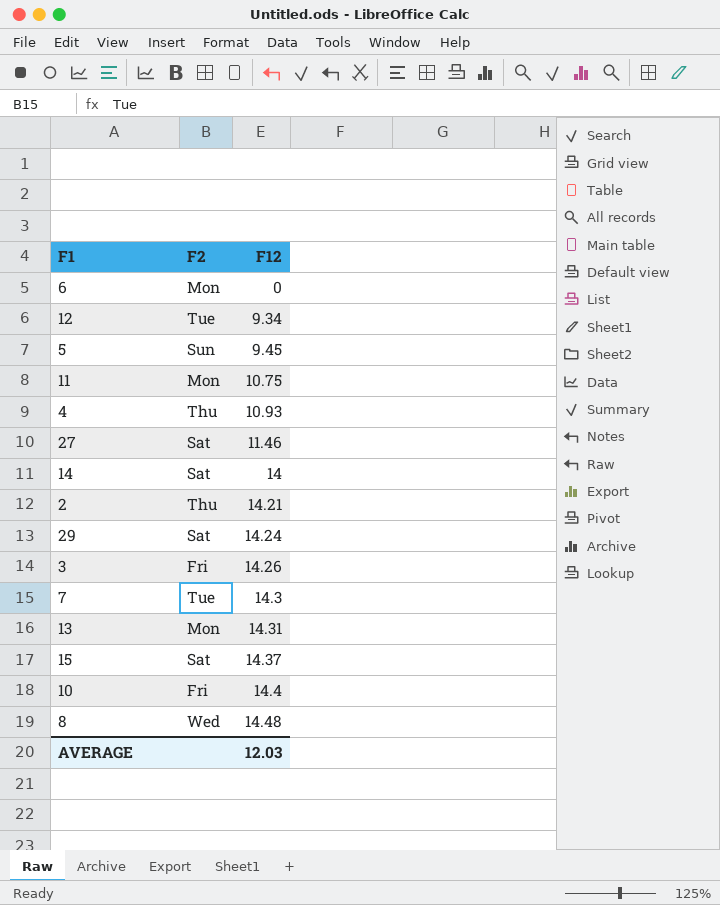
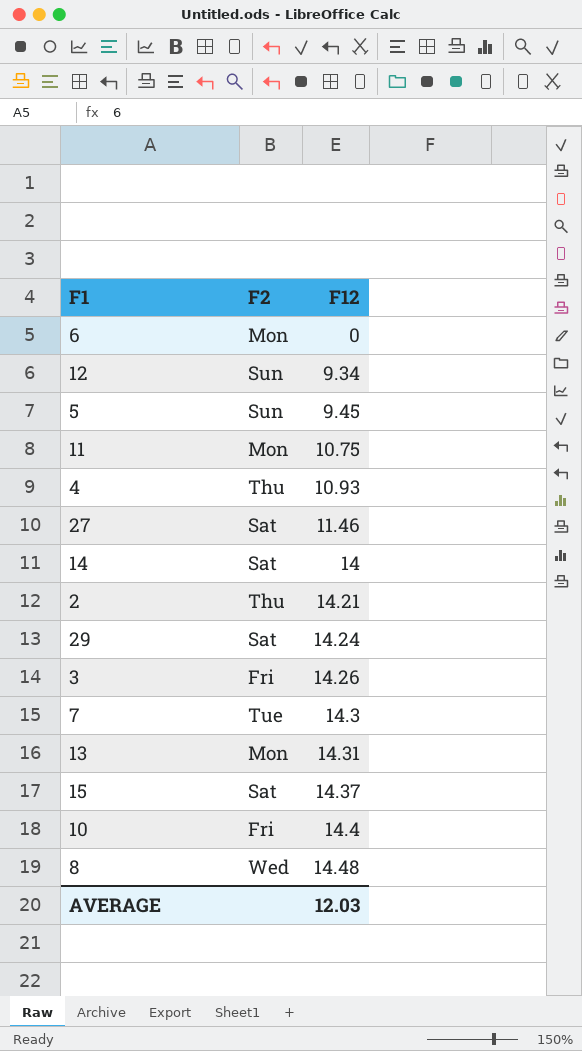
12 | F2: Tue -> Sun

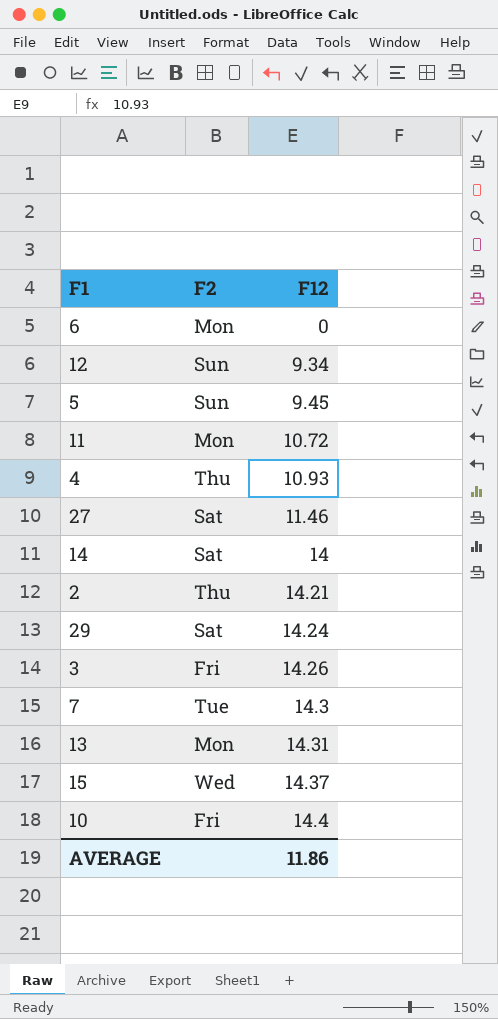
row 8: Wed | 14.48 -> none
11 | F12: 10.75 -> 10.72
15 | F2: Sat -> Wed
AVERAGE | F12: 12.03 -> 11.86

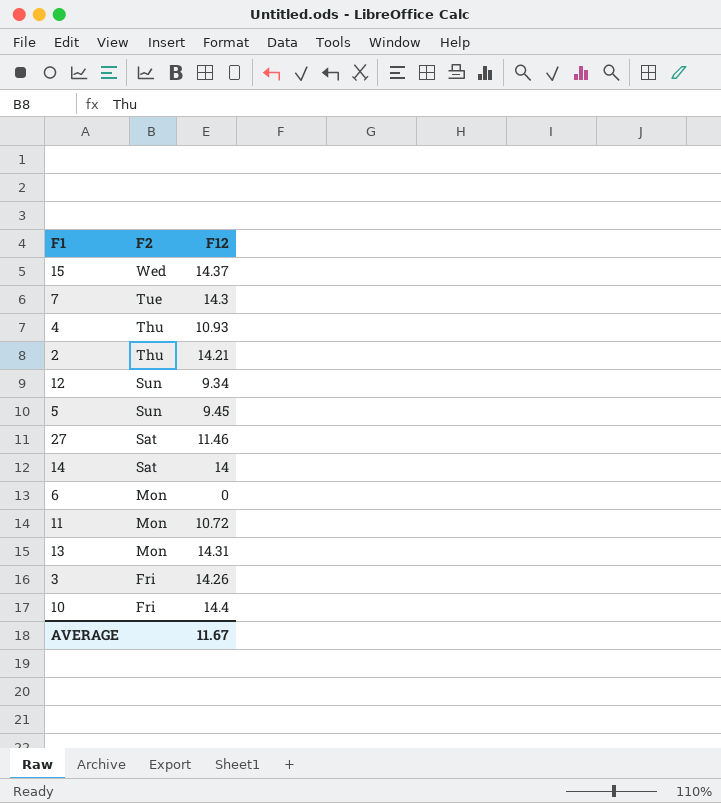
row order: F12 ascending -> F2 descending
row 29: Sat | 14.24 -> none
AVERAGE | F12: 11.86 -> 11.67

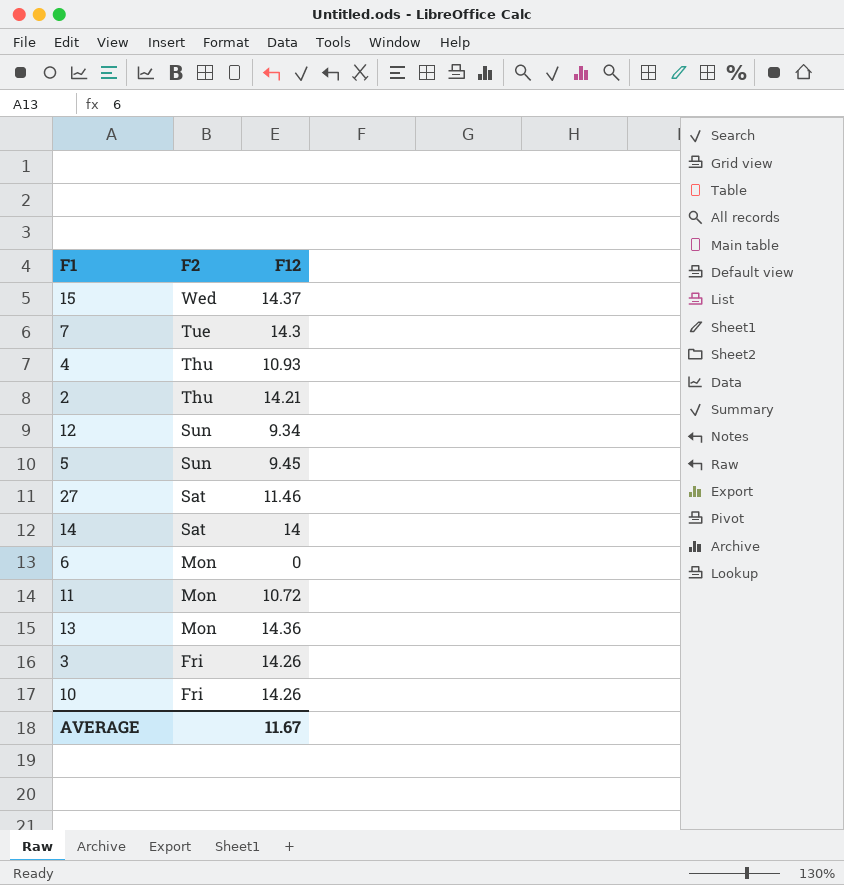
13 | F12: 14.31 -> 14.36
10 | F12: 14.4 -> 14.26

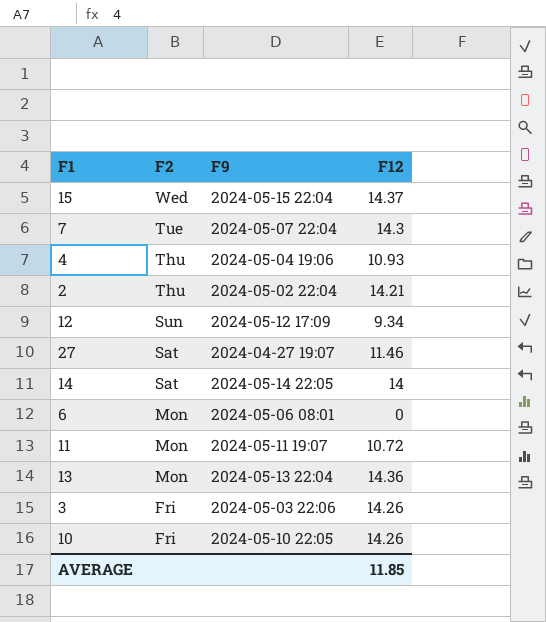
column F9 | position: none -> 3
row 5: Sun | 9.45 -> none
AVERAGE | F12: 11.67 -> 11.85

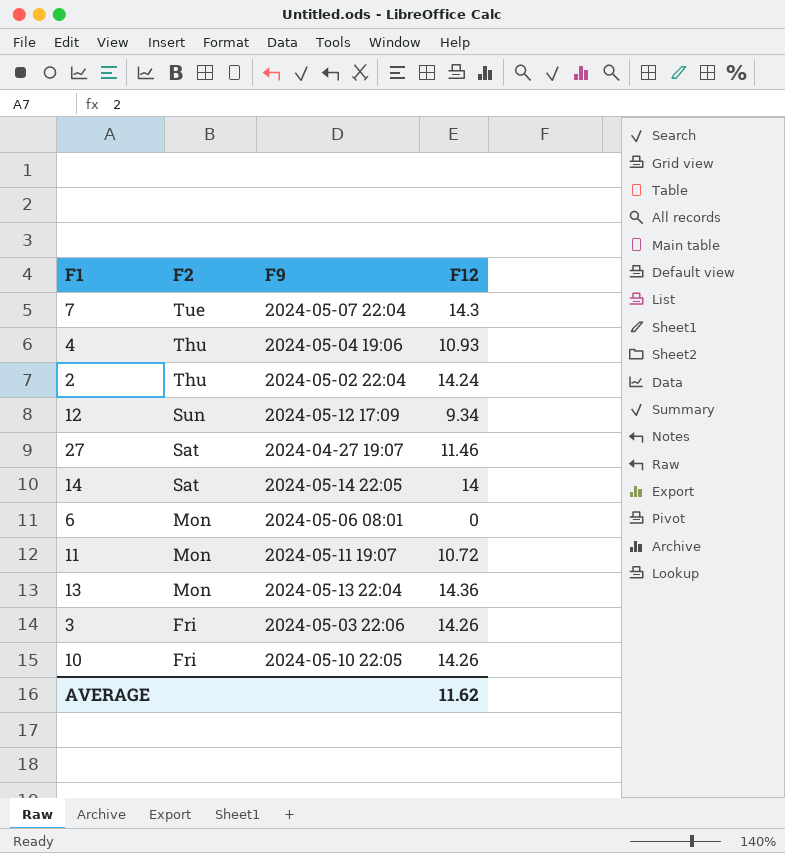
row 15: Wed | 2024-05-15 22:04 | 14.37 -> none
2 | F12: 14.21 -> 14.24
AVERAGE | F12: 11.85 -> 11.62

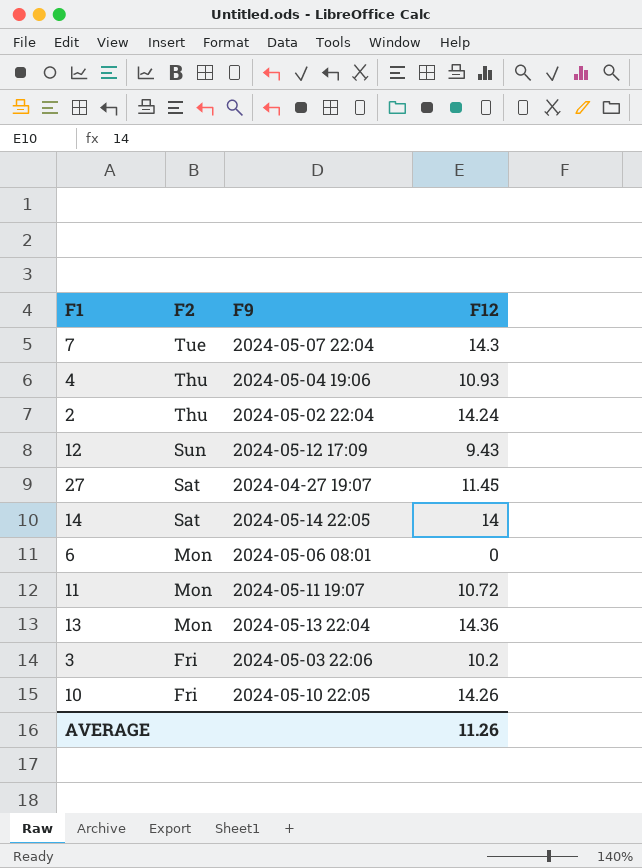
12 | F12: 9.34 -> 9.43
27 | F12: 11.46 -> 11.45
3 | F12: 14.26 -> 10.2
AVERAGE | F12: 11.62 -> 11.26

